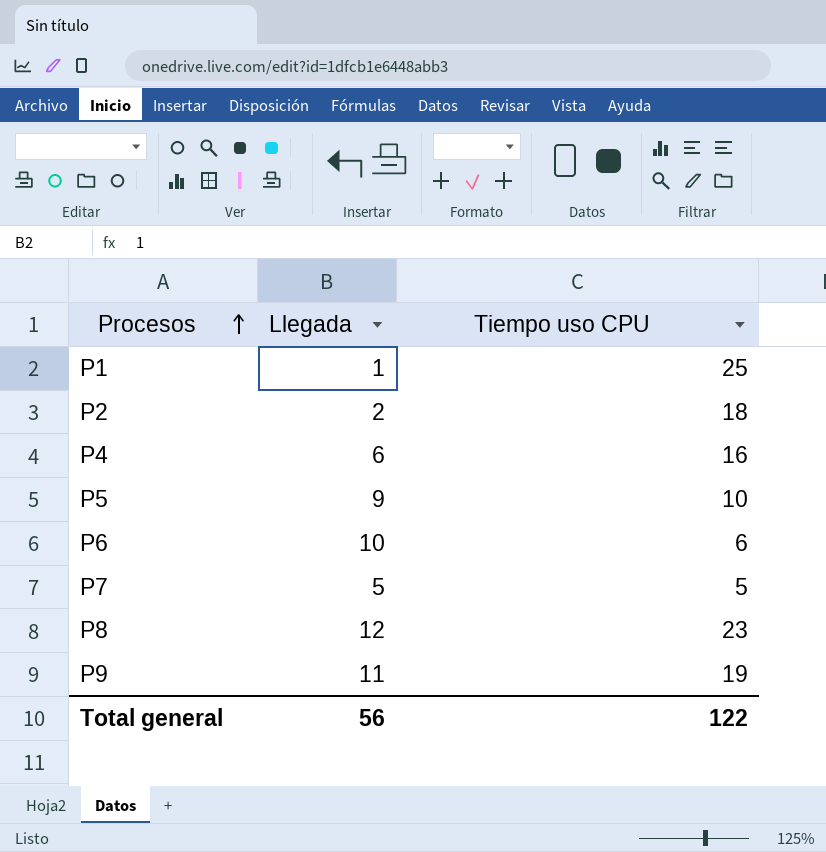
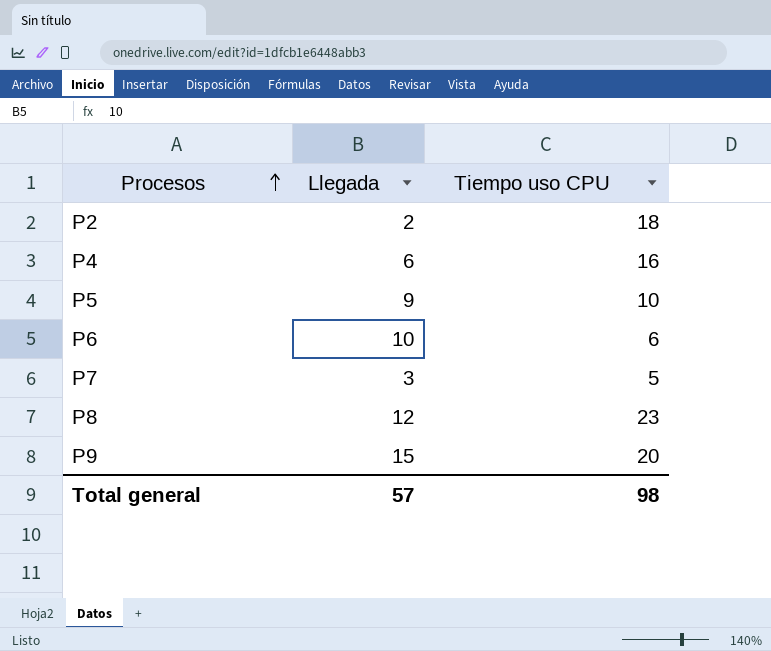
row P1: 1 | 25 -> none
P7 | Llegada: 5 -> 3
P9 | Llegada: 11 -> 15
P9 | Tiempo uso CPU: 19 -> 20
Total general | Llegada: 56 -> 57
Total general | Tiempo uso CPU: 122 -> 98

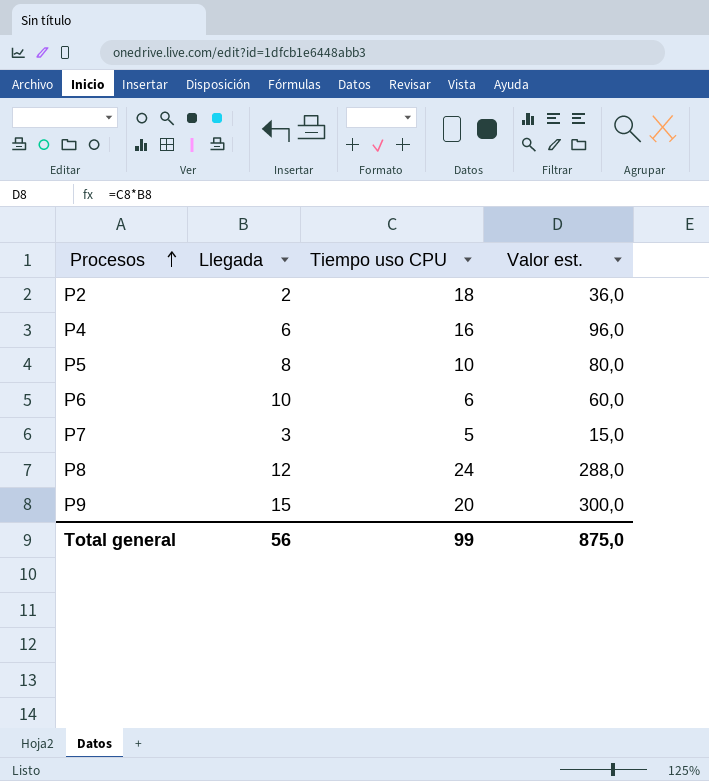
column Valor est. | formula: none -> [Llegada] * [Tiempo uso CPU]
P5 | Llegada: 9 -> 8
P8 | Tiempo uso CPU: 23 -> 24
Total general | Llegada: 57 -> 56
Total general | Tiempo uso CPU: 98 -> 99

